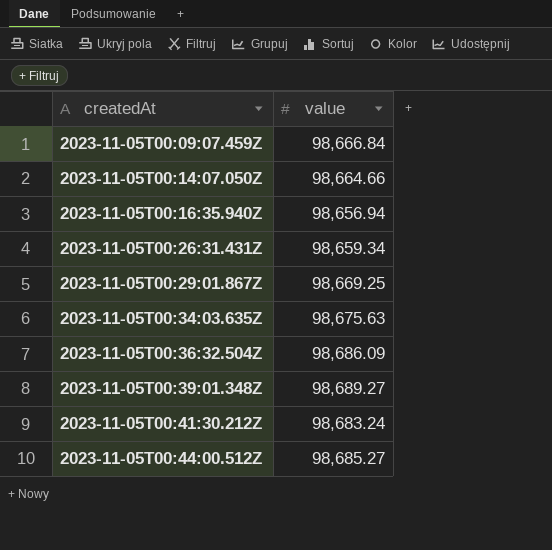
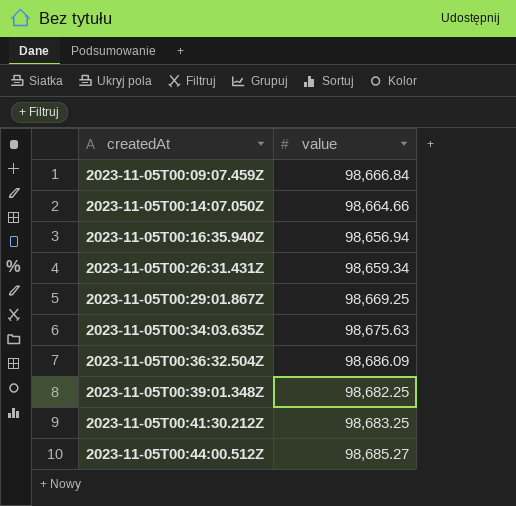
2023-11-05T00:39:01.348Z | value: 98,689.27 -> 98,682.25
2023-11-05T00:41:30.212Z | value: 98,683.24 -> 98,683.25

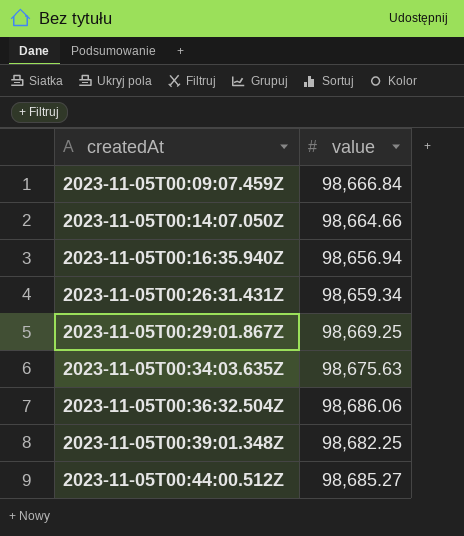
row 2023-11-05T00:41:30.212Z: 98,683.25 -> none
2023-11-05T00:36:32.504Z | value: 98,686.09 -> 98,686.06

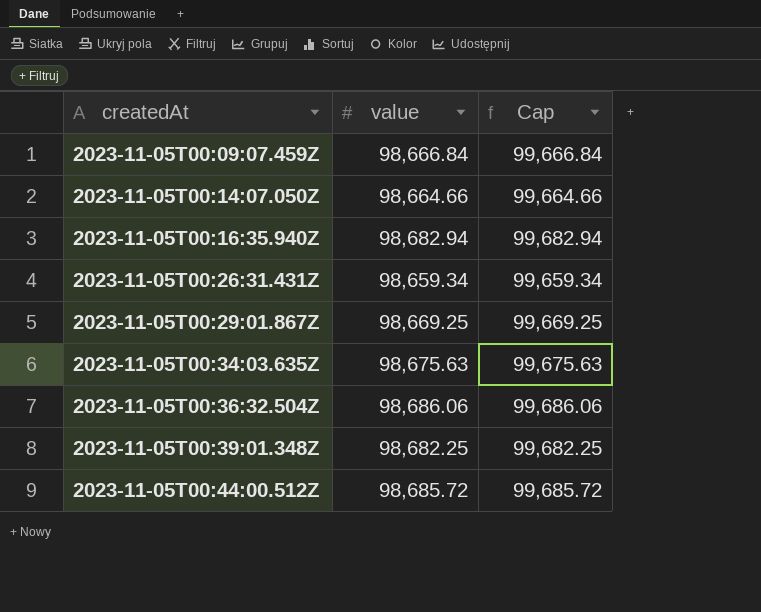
column Cap | formula: none -> [value] + 1000
2023-11-05T00:16:35.940Z | value: 98,656.94 -> 98,682.94
2023-11-05T00:44:00.512Z | value: 98,685.27 -> 98,685.72

